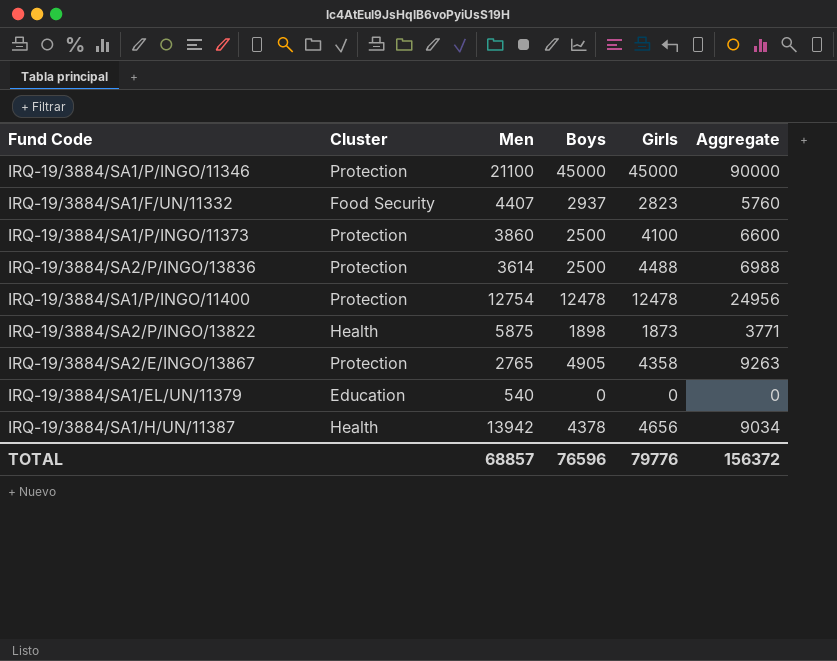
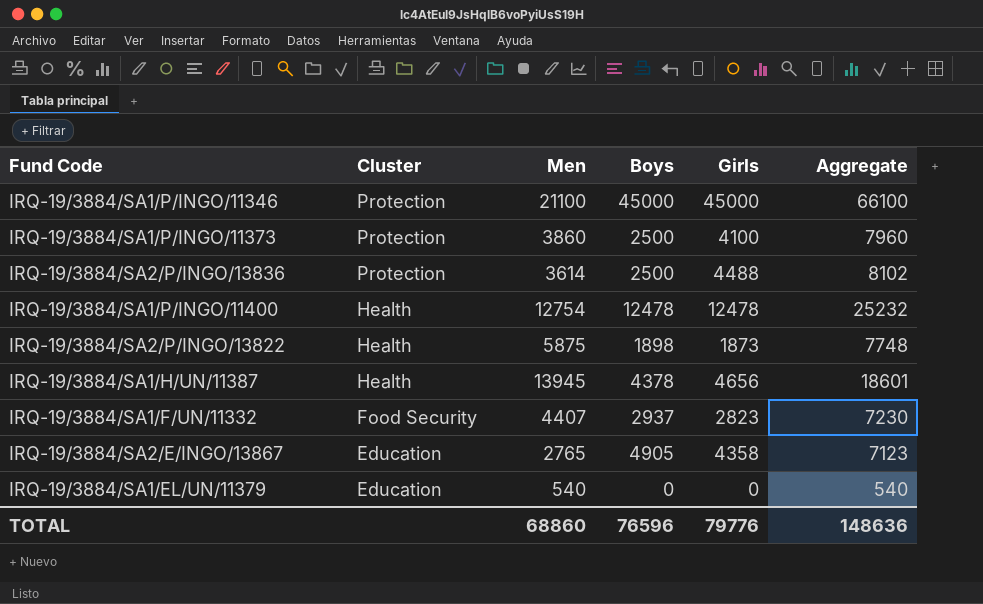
row order: none -> Cluster descending
column Aggregate | formula: [Boys] + [Girls] -> [Men] + [Girls]
IRQ-19/3884/SA1/P/INGO/11400 | Cluster: Protection -> Health
IRQ-19/3884/SA1/H/UN/11387 | Men: 13942 -> 13945
IRQ-19/3884/SA2/E/INGO/13867 | Cluster: Protection -> Education
TOTAL | Men: 68857 -> 68860
TOTAL | Aggregate: 156372 -> 148636

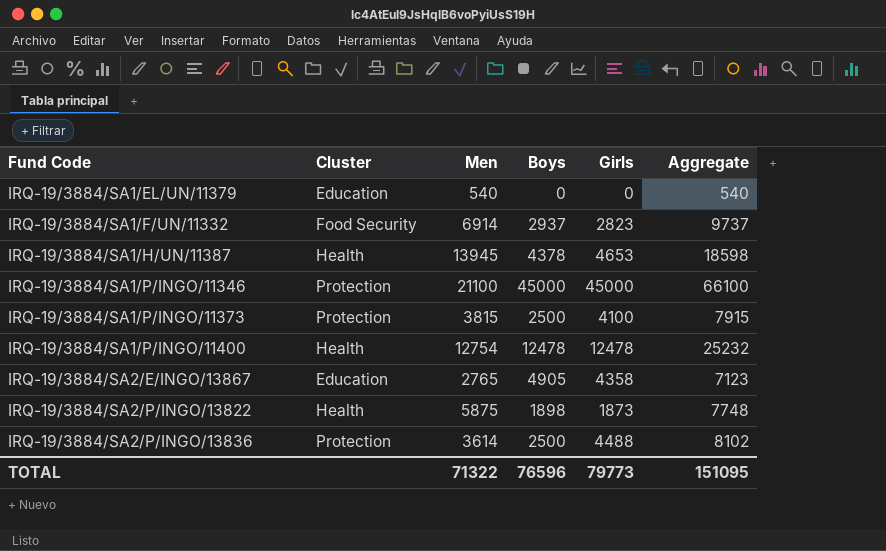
row order: Cluster descending -> Fund Code ascending
IRQ-19/3884/SA1/F/UN/11332 | Men: 4407 -> 6914
IRQ-19/3884/SA1/F/UN/11332 | Aggregate: 7230 -> 9737
IRQ-19/3884/SA1/H/UN/11387 | Girls: 4656 -> 4653
IRQ-19/3884/SA1/H/UN/11387 | Aggregate: 18601 -> 18598
IRQ-19/3884/SA1/P/INGO/11373 | Men: 3860 -> 3815
IRQ-19/3884/SA1/P/INGO/11373 | Aggregate: 7960 -> 7915
TOTAL | Men: 68860 -> 71322
TOTAL | Girls: 79776 -> 79773
TOTAL | Aggregate: 148636 -> 151095

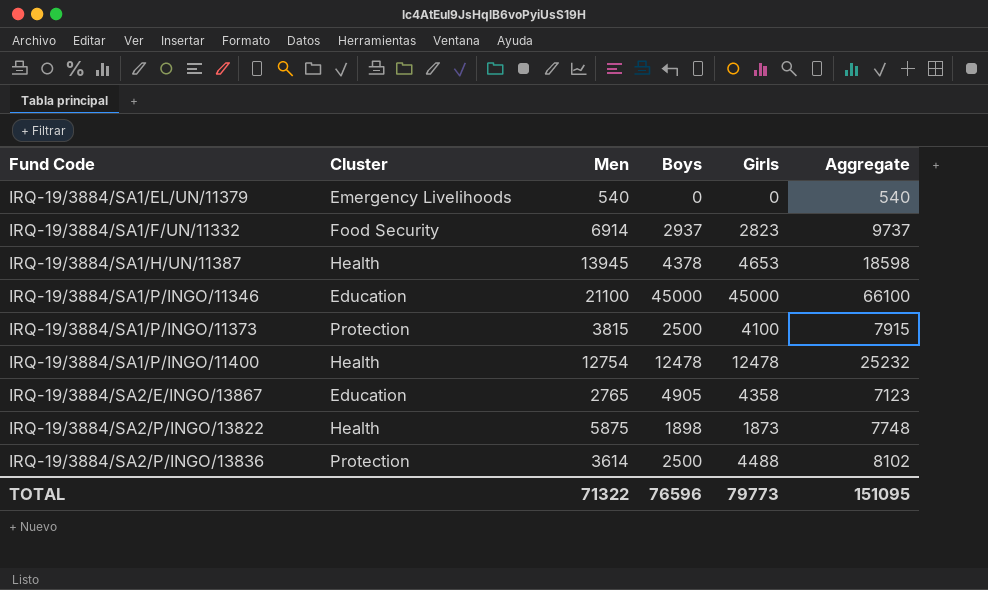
IRQ-19/3884/SA1/EL/UN/11379 | Cluster: Education -> Emergency Livelihoods
IRQ-19/3884/SA1/P/INGO/11346 | Cluster: Protection -> Education

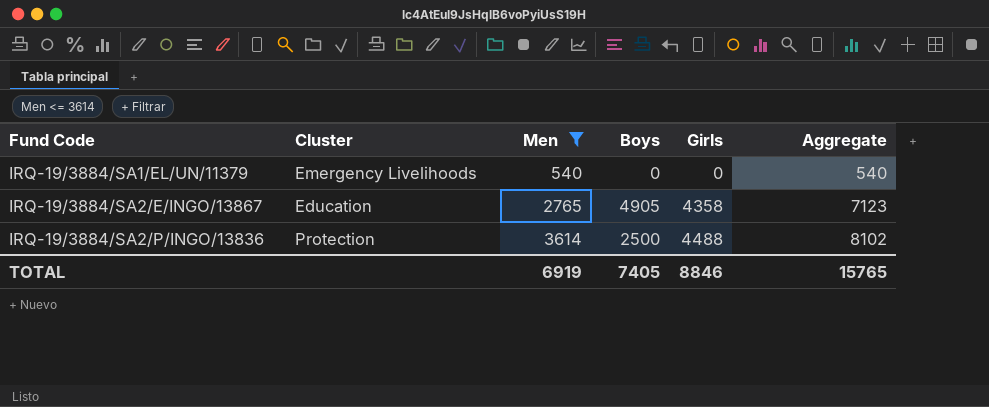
filter: none -> Men <= 3614
TOTAL | Men: 71322 -> 6919
TOTAL | Boys: 76596 -> 7405
TOTAL | Girls: 79773 -> 8846
TOTAL | Aggregate: 151095 -> 15765

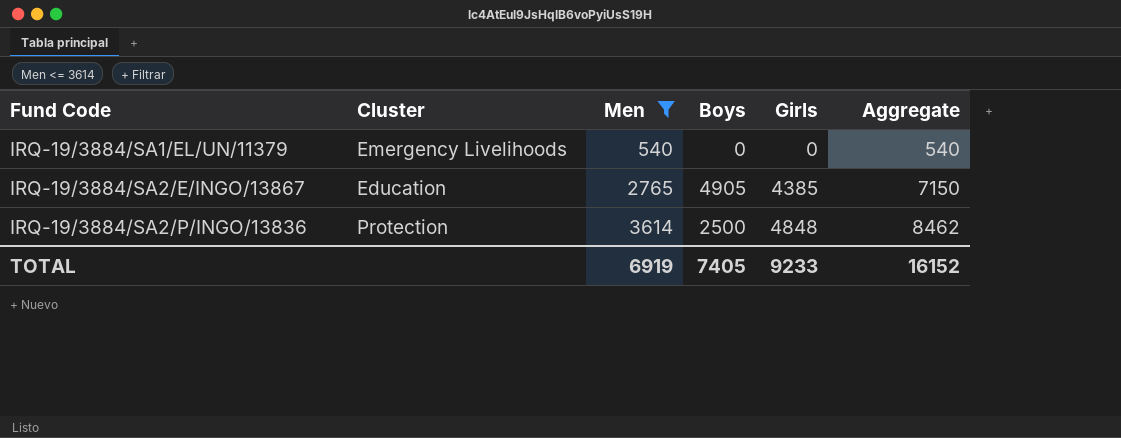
IRQ-19/3884/SA2/E/INGO/13867 | Girls: 4358 -> 4385
IRQ-19/3884/SA2/E/INGO/13867 | Aggregate: 7123 -> 7150
IRQ-19/3884/SA2/P/INGO/13836 | Girls: 4488 -> 4848
IRQ-19/3884/SA2/P/INGO/13836 | Aggregate: 8102 -> 8462
TOTAL | Girls: 8846 -> 9233
TOTAL | Aggregate: 15765 -> 16152

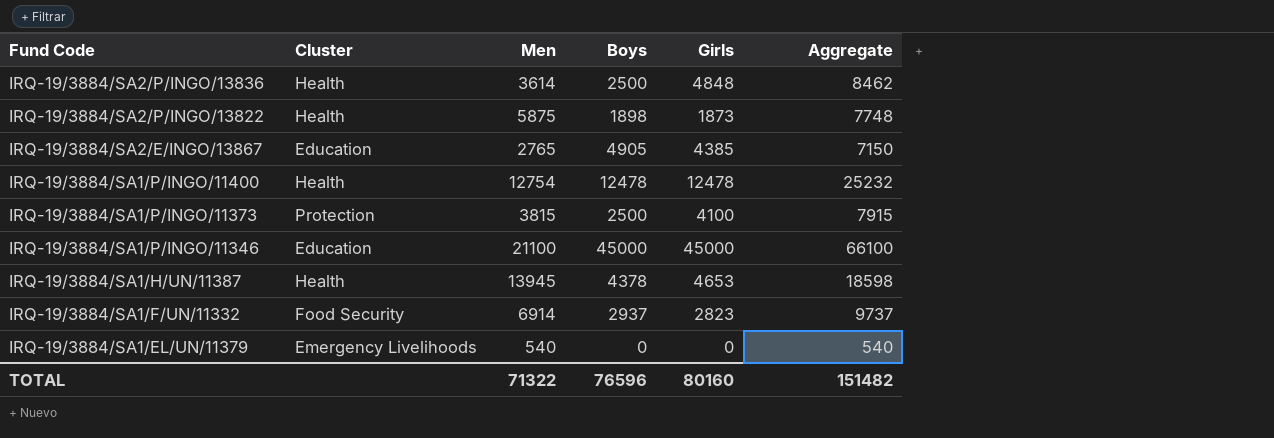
filter: Men <= 3614 -> none
row order: Fund Code ascending -> Fund Code descending
IRQ-19/3884/SA2/P/INGO/13836 | Cluster: Protection -> Health
TOTAL | Men: 6919 -> 71322
TOTAL | Boys: 7405 -> 76596
TOTAL | Girls: 9233 -> 80160
TOTAL | Aggregate: 16152 -> 151482

